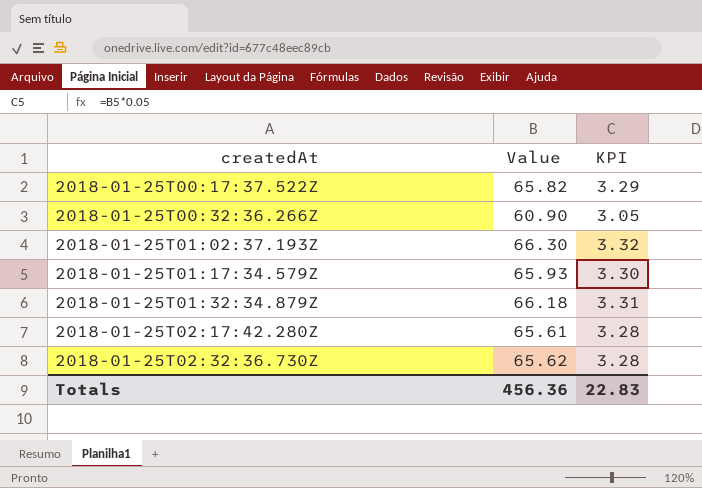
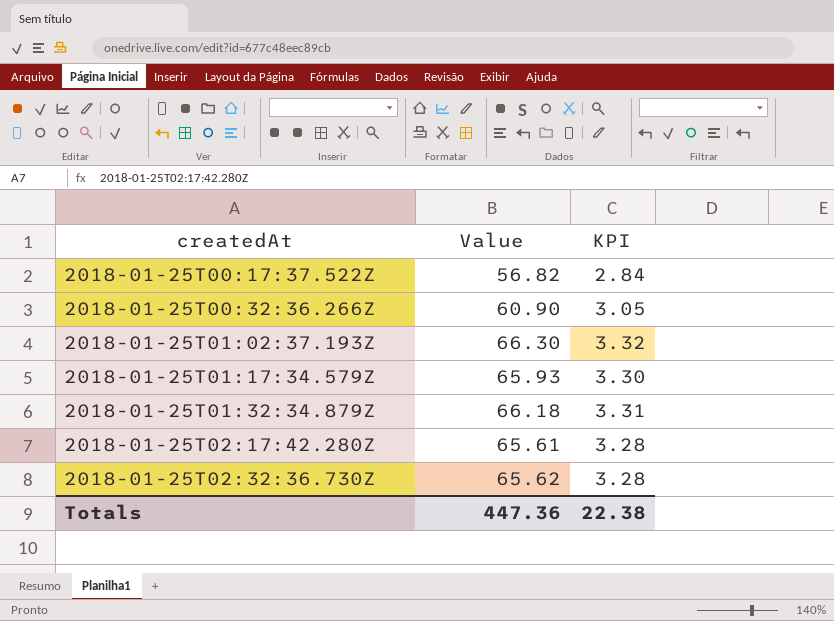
2018-01-25T00:17:37.522Z | Value: 65.82 -> 56.82
2018-01-25T00:17:37.522Z | KPI: 3.29 -> 2.84
Totals | Value: 456.36 -> 447.36
Totals | KPI: 22.83 -> 22.38

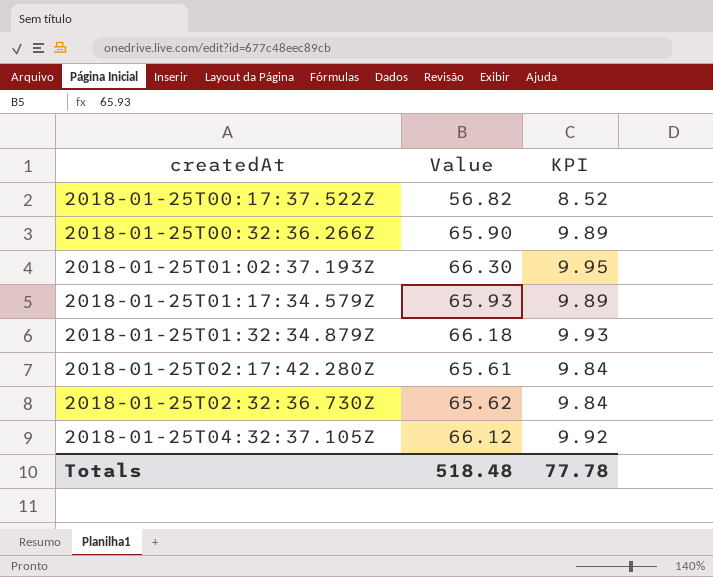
column KPI | formula: [Value] * 0.05 -> [Value] * 0.15
2018-01-25T00:32:36.266Z | Value: 60.90 -> 65.90
row 2018-01-25T04:32:37.105Z: none -> 66.12 | 9.92
Totals | Value: 447.36 -> 518.48
Totals | KPI: 22.38 -> 77.78

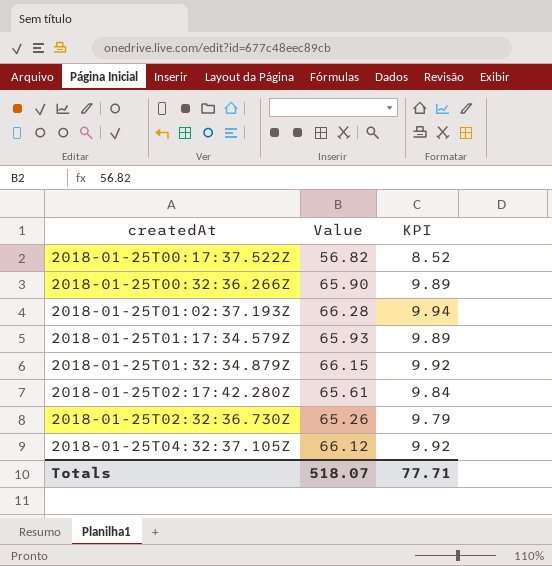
2018-01-25T01:02:37.193Z | Value: 66.30 -> 66.28
2018-01-25T01:02:37.193Z | KPI: 9.95 -> 9.94
2018-01-25T01:32:34.879Z | Value: 66.18 -> 66.15
2018-01-25T01:32:34.879Z | KPI: 9.93 -> 9.92
2018-01-25T02:32:36.730Z | Value: 65.62 -> 65.26
2018-01-25T02:32:36.730Z | KPI: 9.84 -> 9.79
Totals | Value: 518.48 -> 518.07
Totals | KPI: 77.78 -> 77.71

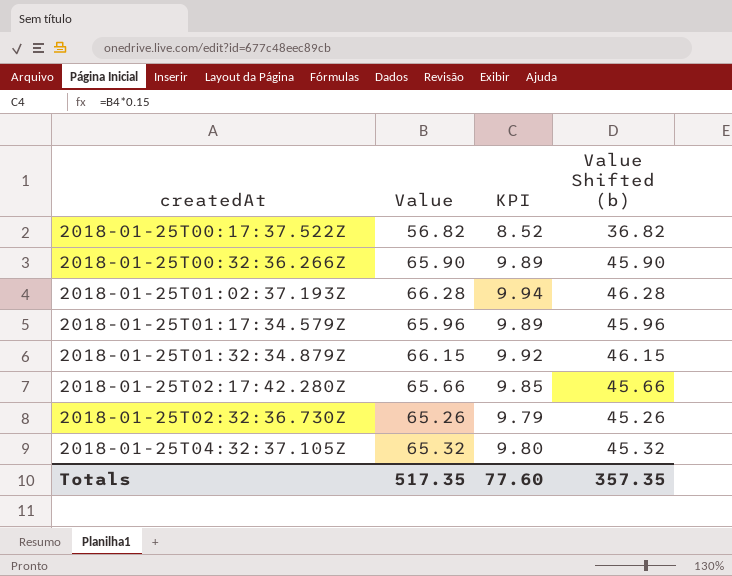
column Value Shifted (b) | formula: none -> [Value] - 20
2018-01-25T01:17:34.579Z | Value: 65.93 -> 65.96
2018-01-25T02:17:42.280Z | Value: 65.61 -> 65.66
2018-01-25T02:17:42.280Z | KPI: 9.84 -> 9.85
2018-01-25T04:32:37.105Z | Value: 66.12 -> 65.32
2018-01-25T04:32:37.105Z | KPI: 9.92 -> 9.80
Totals | Value: 518.07 -> 517.35
Totals | KPI: 77.71 -> 77.60

